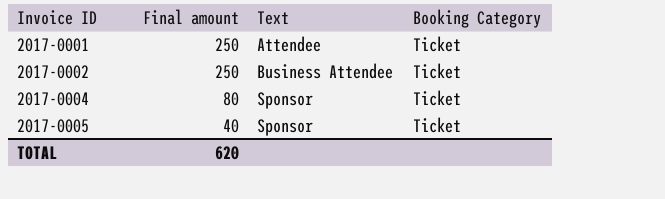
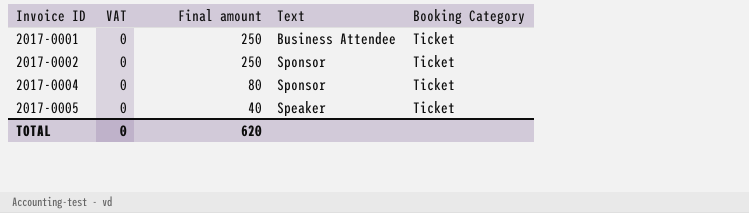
column VAT | position: none -> 2
2017-0001 | Text: Attendee -> Business Attendee
2017-0002 | Text: Business Attendee -> Sponsor
2017-0005 | Text: Sponsor -> Speaker

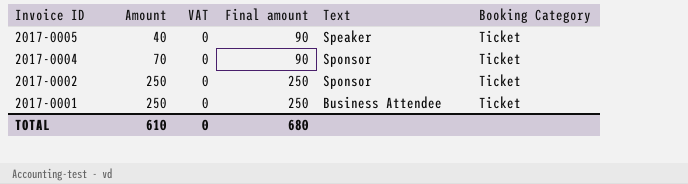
row order: Invoice ID ascending -> Invoice ID descending
column Amount | position: none -> 2
2017-0005 | Final amount: 40 -> 90
2017-0004 | Final amount: 80 -> 90
TOTAL | Final amount: 620 -> 680

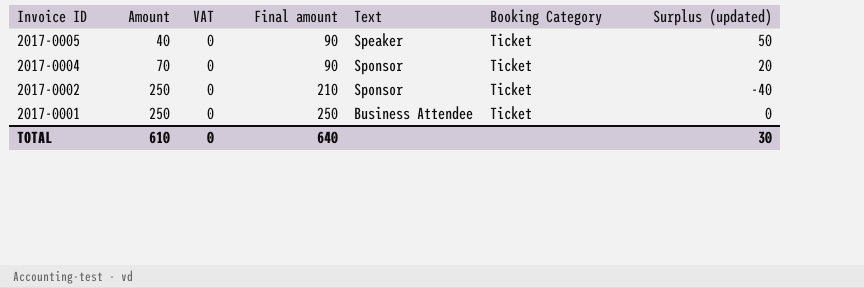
column Surplus (updated) | formula: none -> [Final amount] - [Amount]
2017-0002 | Final amount: 250 -> 210
TOTAL | Final amount: 680 -> 640

